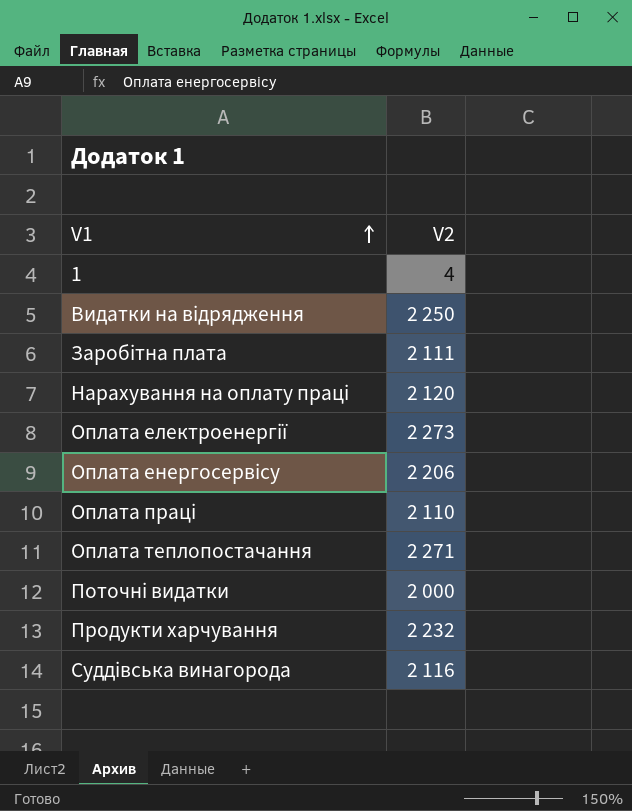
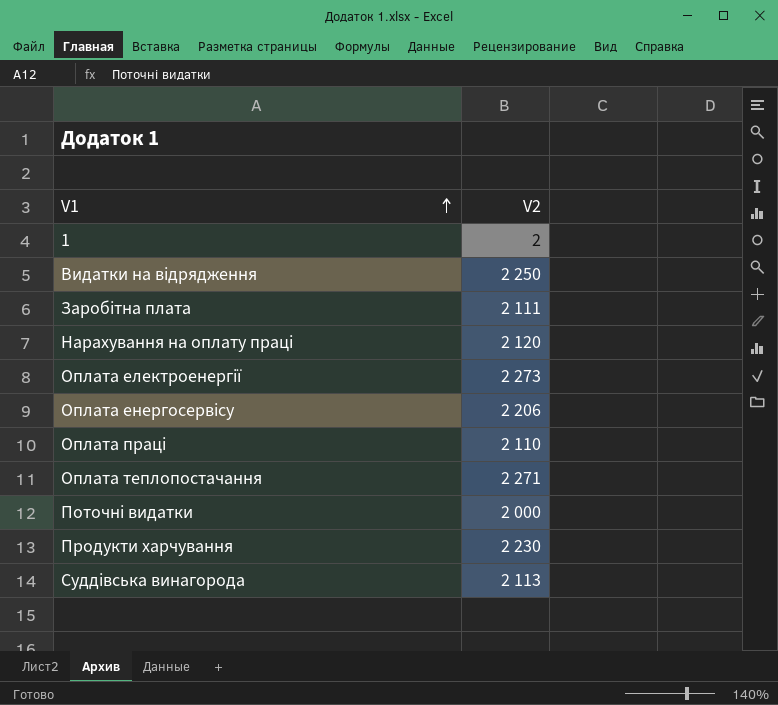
1 | V2: 4 -> 2
Продукти харчування | V2: 2 232 -> 2 230
Суддівська винагорода | V2: 2 116 -> 2 113

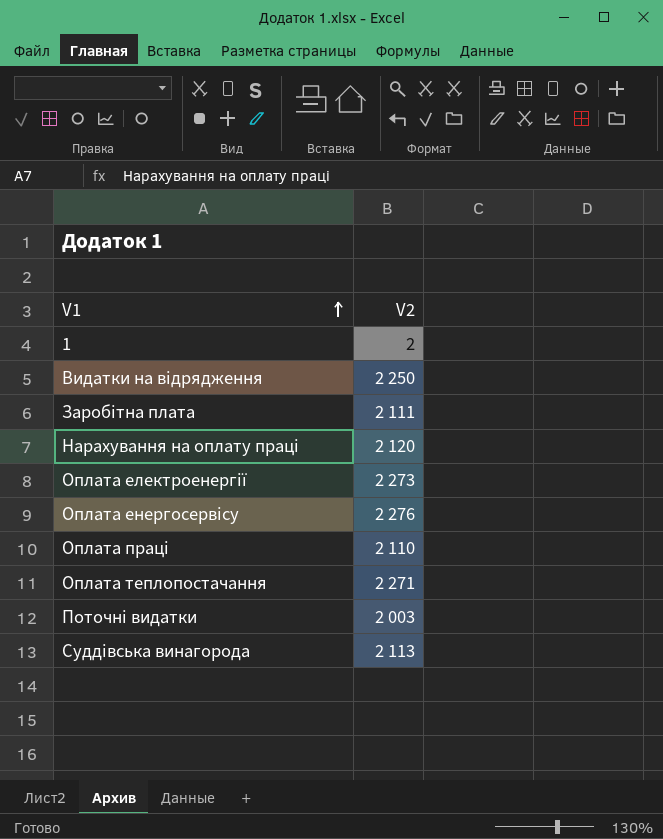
row Продукти харчування: 2 230 -> none
Оплата енергосервісу | V2: 2 206 -> 2 276
Поточні видатки | V2: 2 000 -> 2 003

